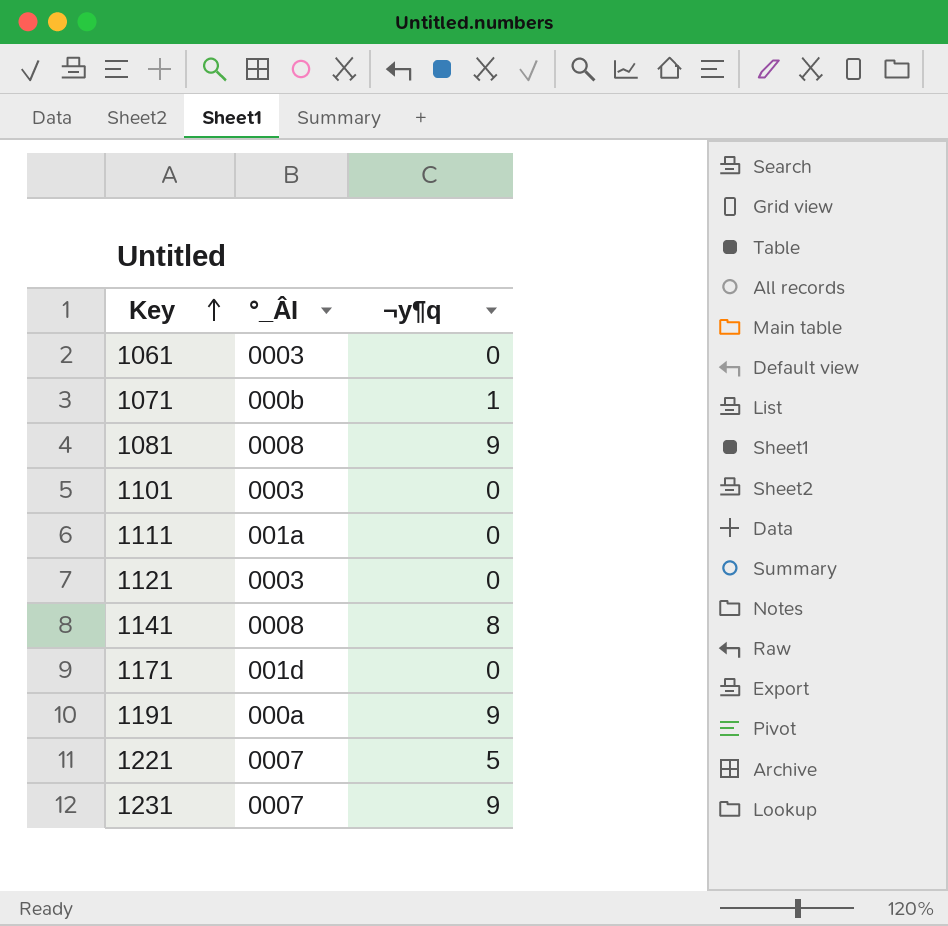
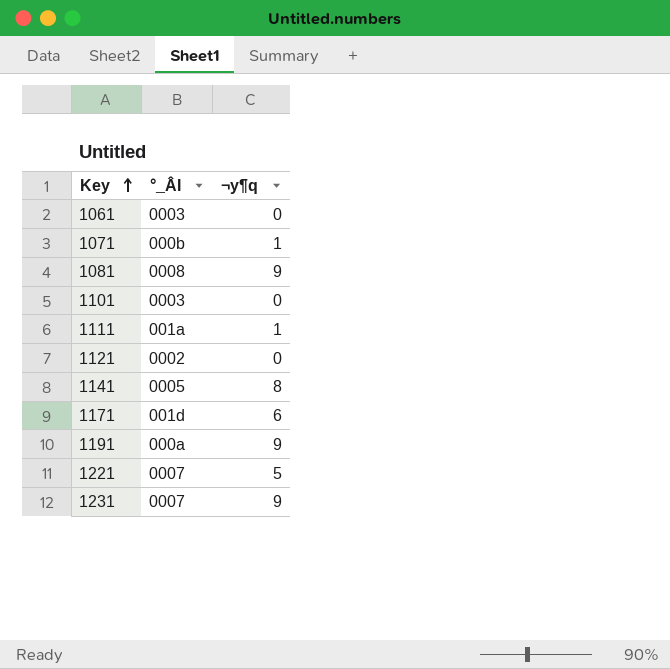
1111 | ¬y¶q: 0 -> 1
1121 | °_ÂI: 0003 -> 0002
1141 | °_ÂI: 0008 -> 0005
1171 | ¬y¶q: 0 -> 6

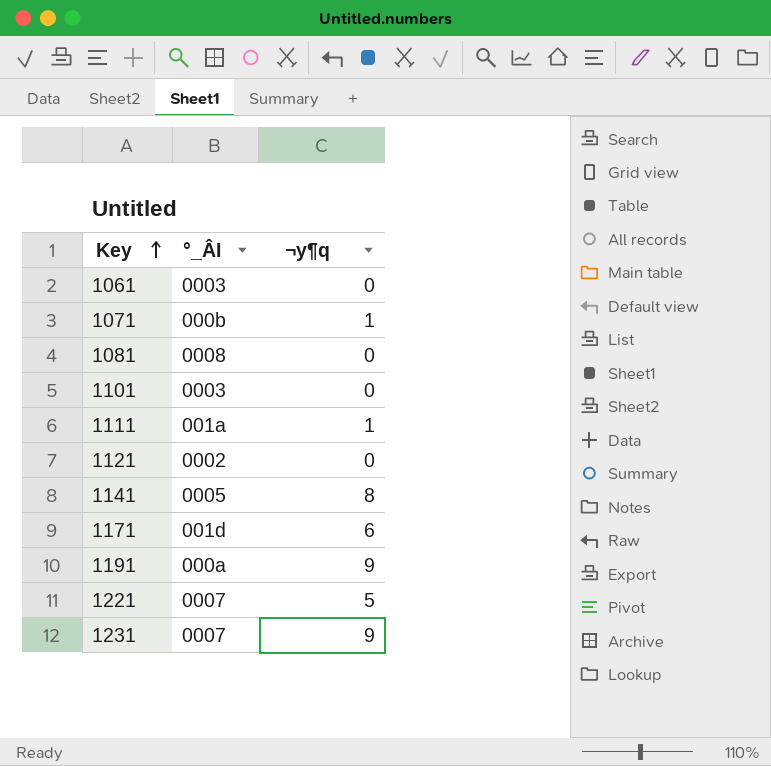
1081 | ¬y¶q: 9 -> 0

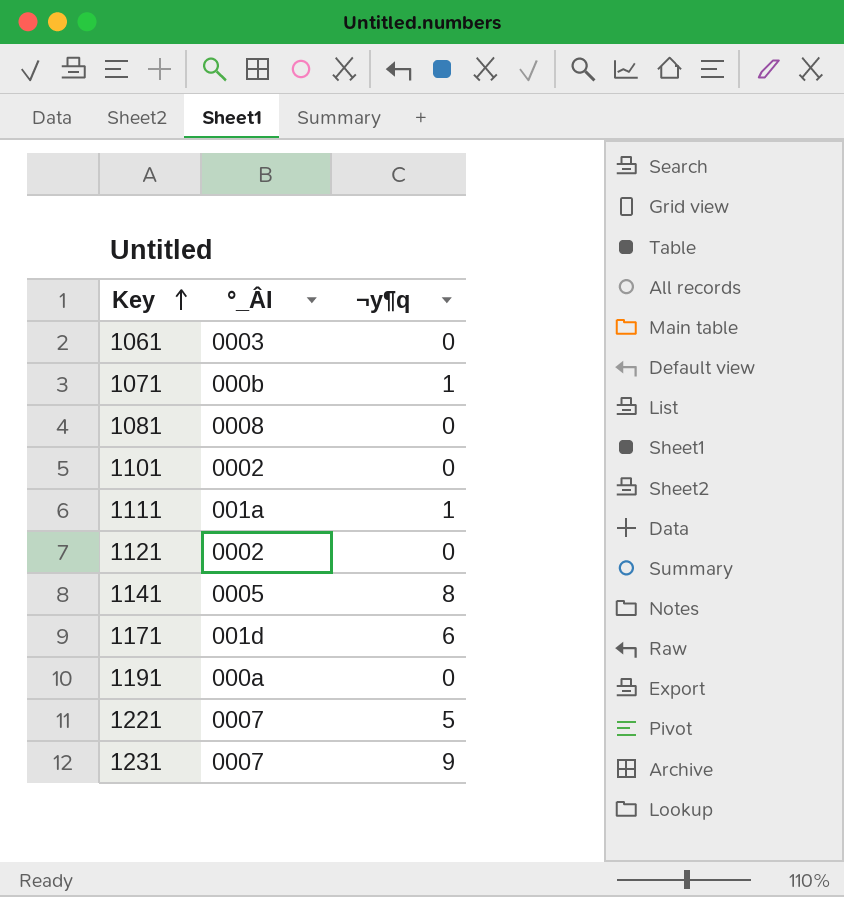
1101 | °_ÂI: 0003 -> 0002
1191 | ¬y¶q: 9 -> 0

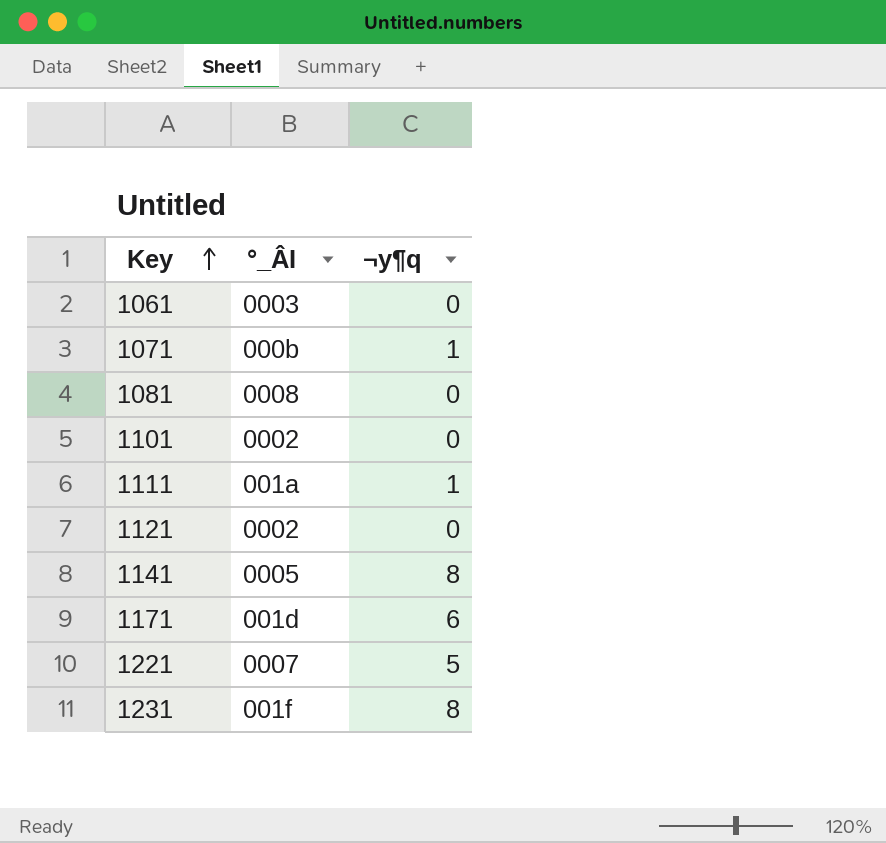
row 1191: 000a | 0 -> none
1231 | °_ÂI: 0007 -> 001f
1231 | ¬y¶q: 9 -> 8

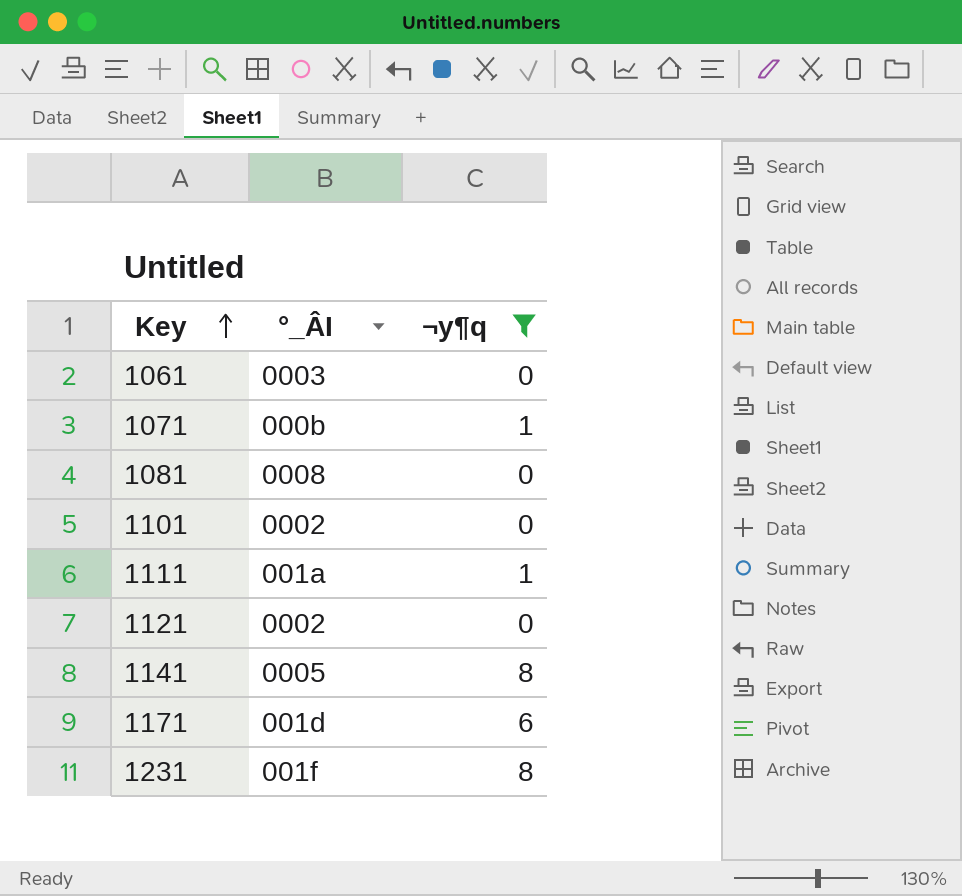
filter: none -> ¬y¶q != 5

